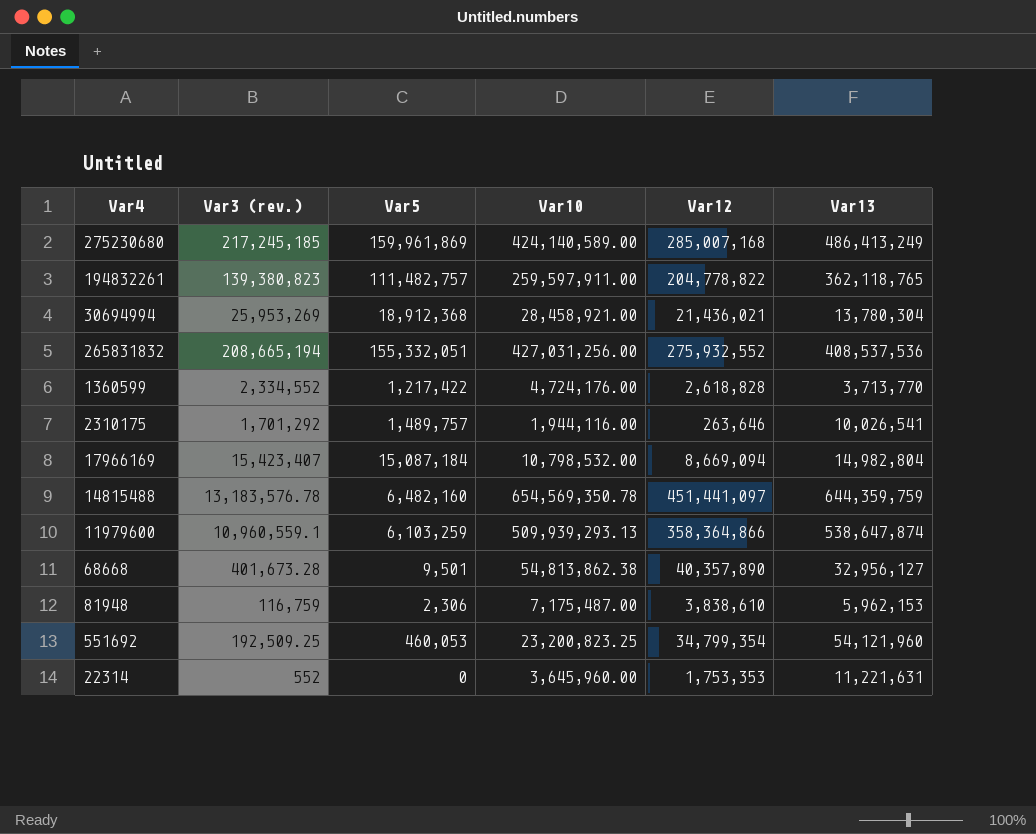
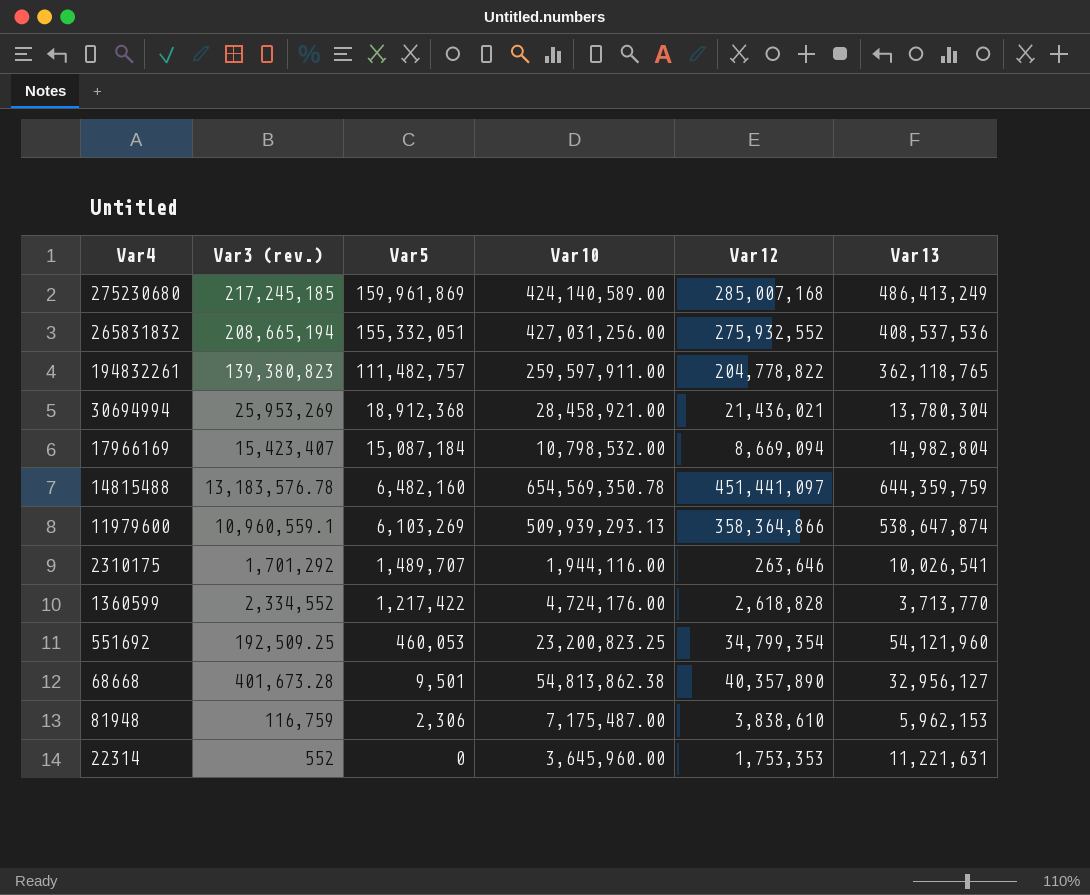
row order: none -> Var5 descending
11979600 | Var5: 6,103,259 -> 6,103,269
2310175 | Var5: 1,489,757 -> 1,489,707

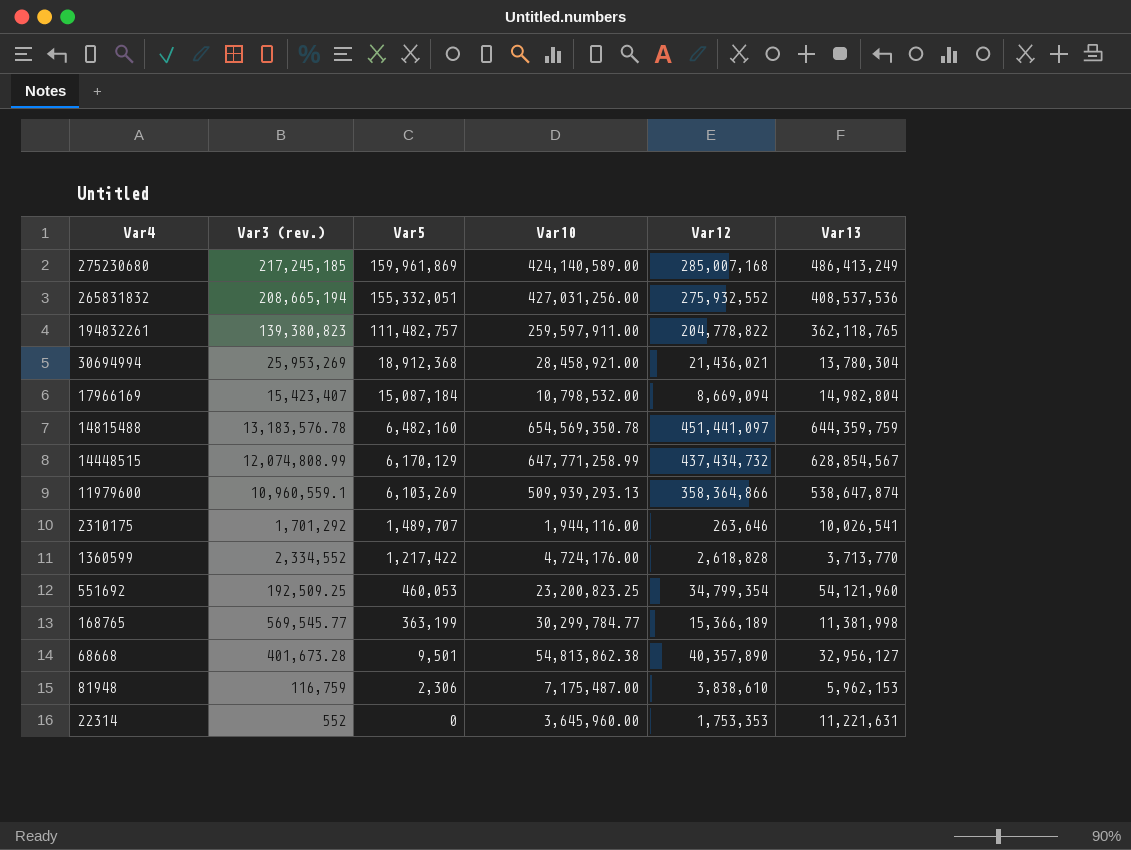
row 14448515: none -> 12,074,808.99 | 6,170,129 | 647,771,258.99 | 437,434,732 | 628,854,567
row 168765: none -> 569,545.77 | 363,199 | 30,299,784.77 | 15,366,189 | 11,381,998

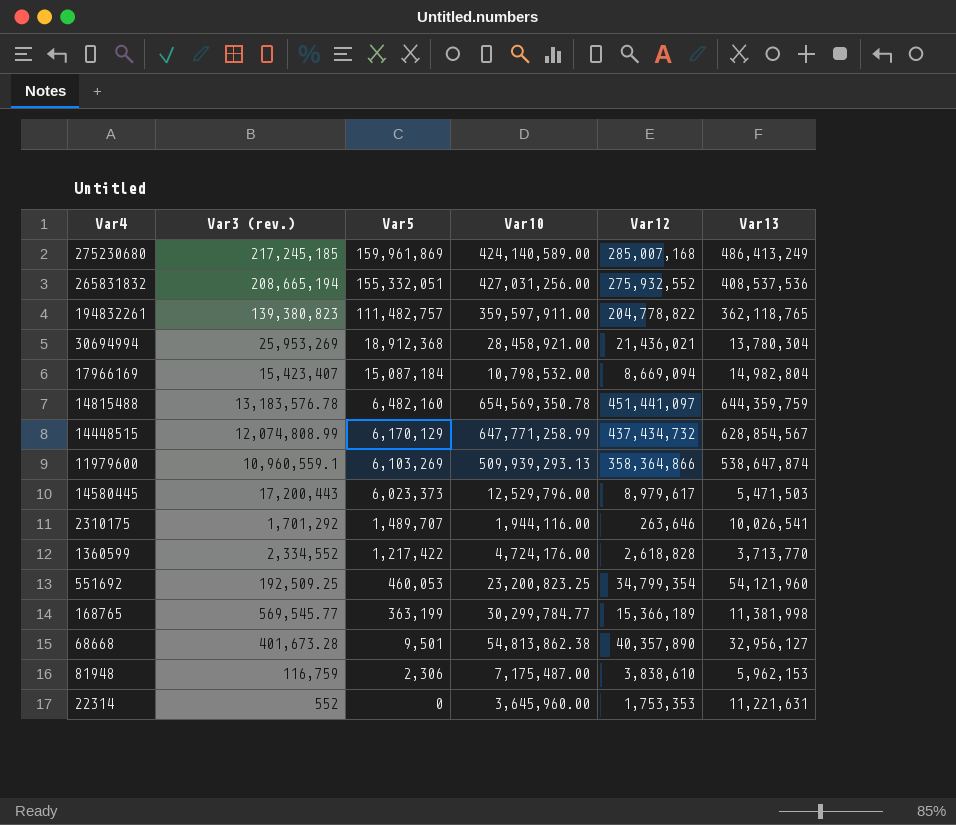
194832261 | Var10: 259,597,911.00 -> 359,597,911.00
row 14580445: none -> 17,200,443 | 6,023,373 | 12,529,796.00 | 8,979,617 | 5,471,503

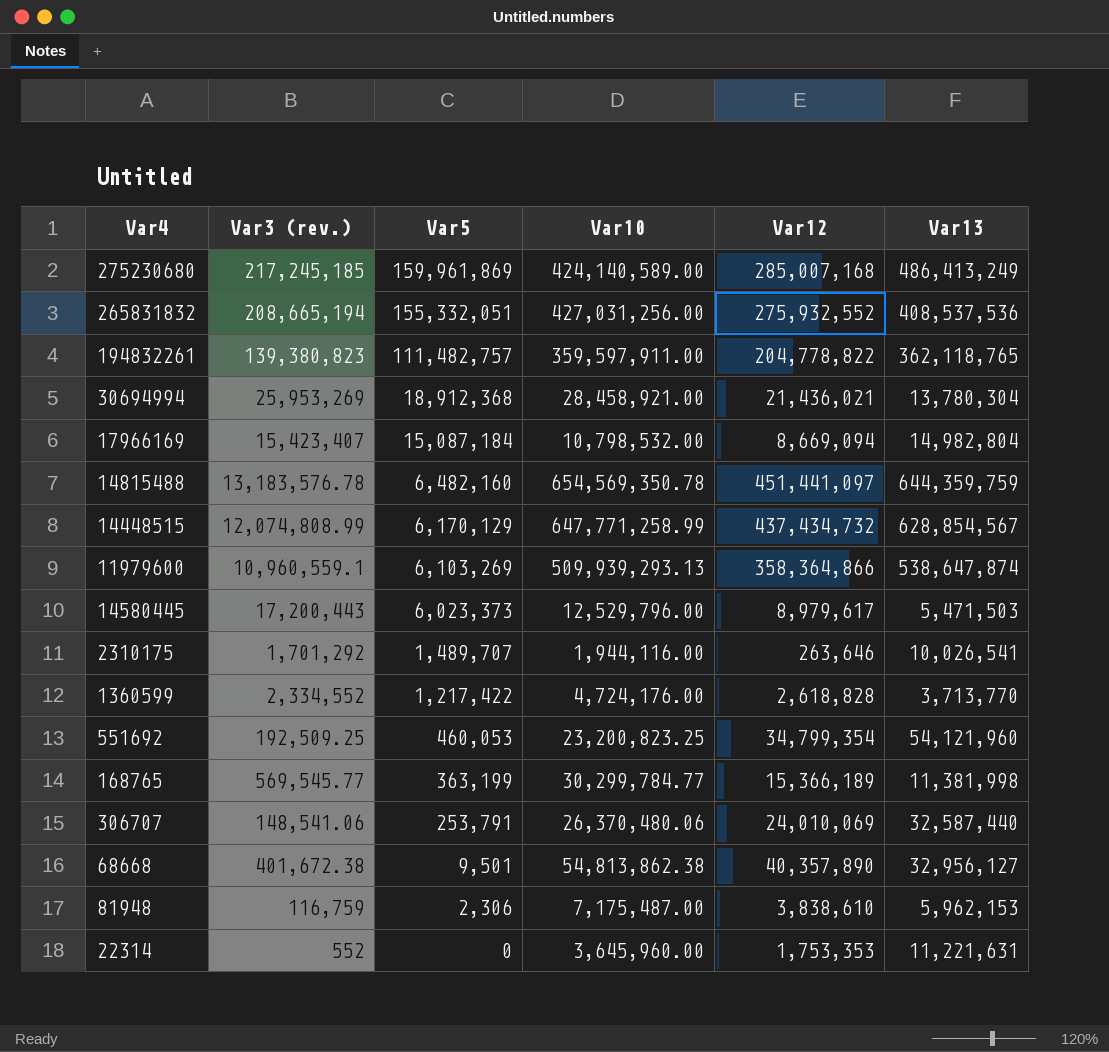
row 306707: none -> 148,541.06 | 253,791 | 26,370,480.06 | 24,010,069 | 32,587,440
68668 | Var3 (rev.): 401,673.28 -> 401,672.38

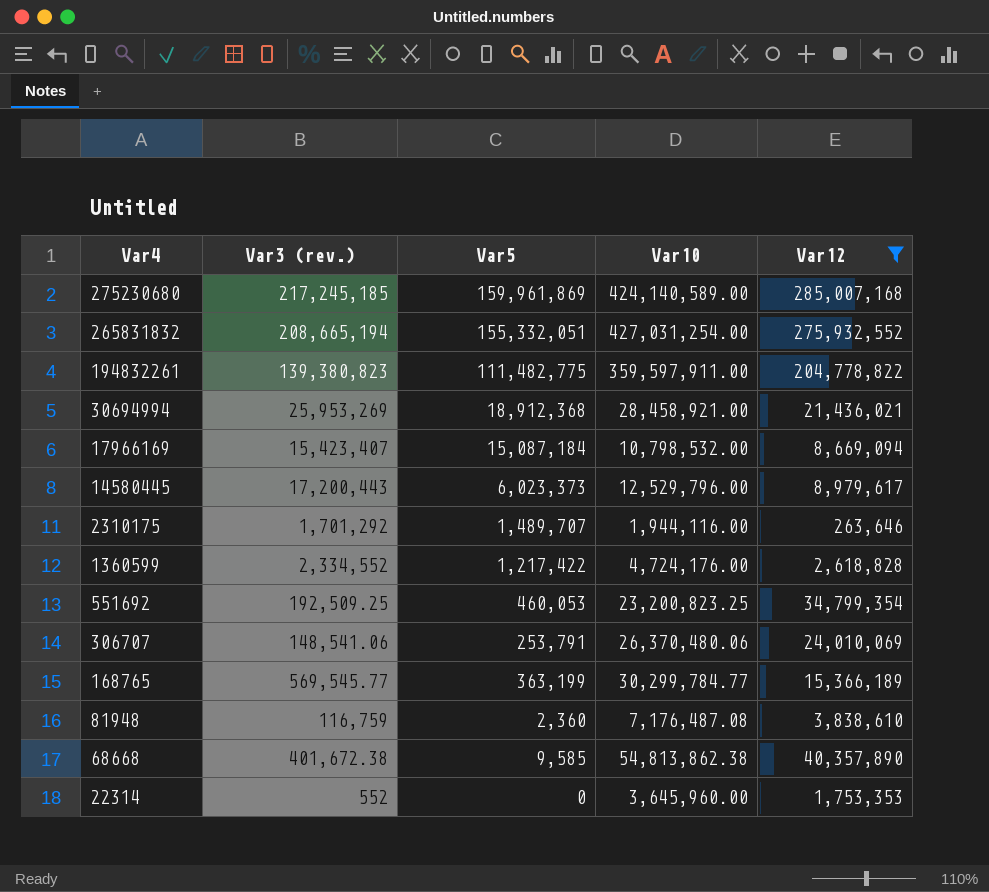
filter: none -> Var12 <= 285,007,168
row order: Var5 descending -> Var4 descending
column Var13 | position: 6 -> none
265831832 | Var10: 427,031,256.00 -> 427,031,254.00
194832261 | Var5: 111,482,757 -> 111,482,775
81948 | Var5: 2,306 -> 2,360
81948 | Var10: 7,175,487.00 -> 7,176,487.08
68668 | Var5: 9,501 -> 9,585

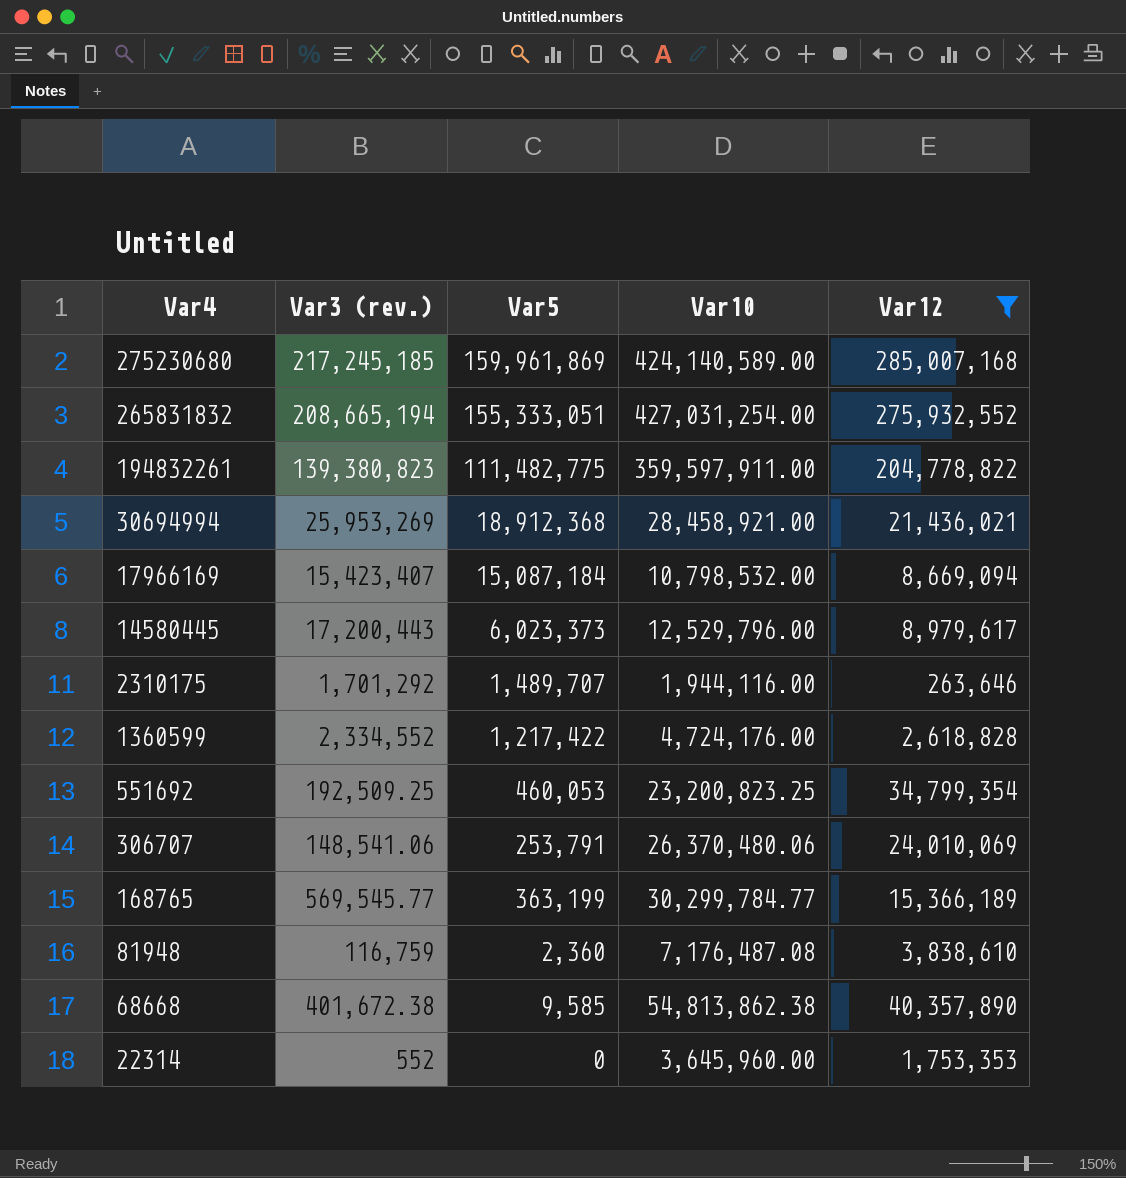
265831832 | Var5: 155,332,051 -> 155,333,051

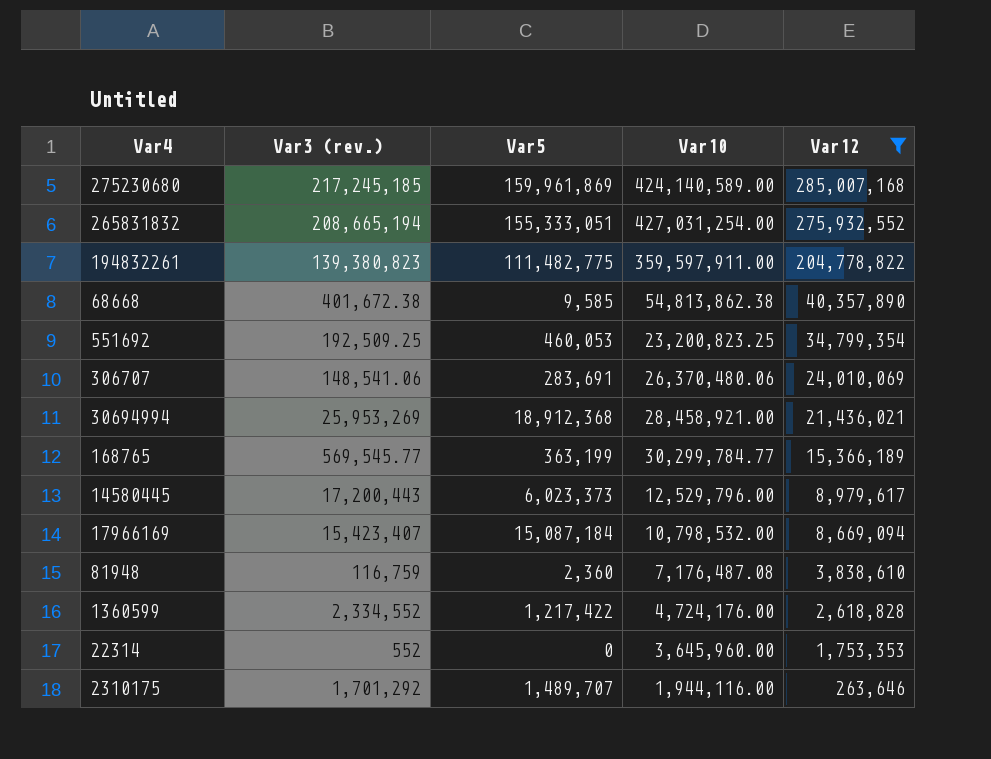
row order: Var4 descending -> Var12 descending
306707 | Var5: 253,791 -> 283,691

